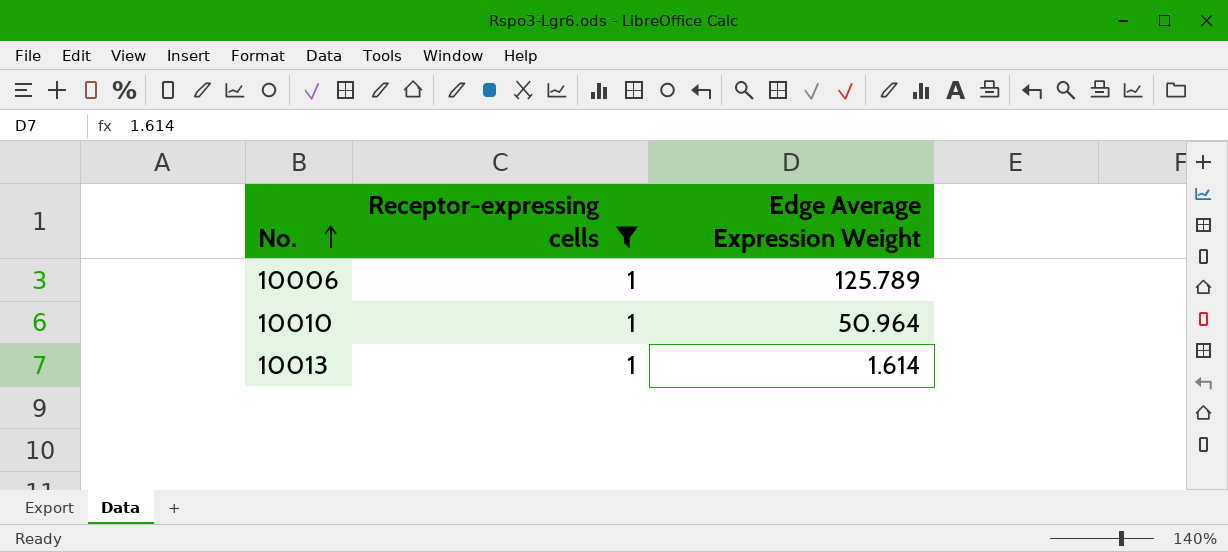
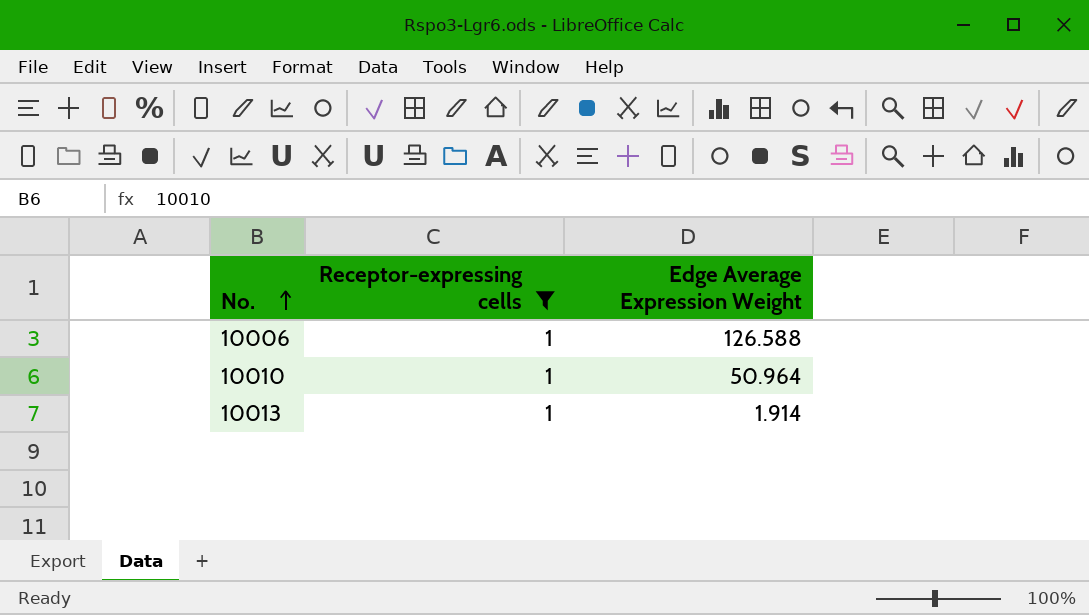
10006 | Edge Average Expression Weight: 125.789 -> 126.588
10013 | Edge Average Expression Weight: 1.614 -> 1.914

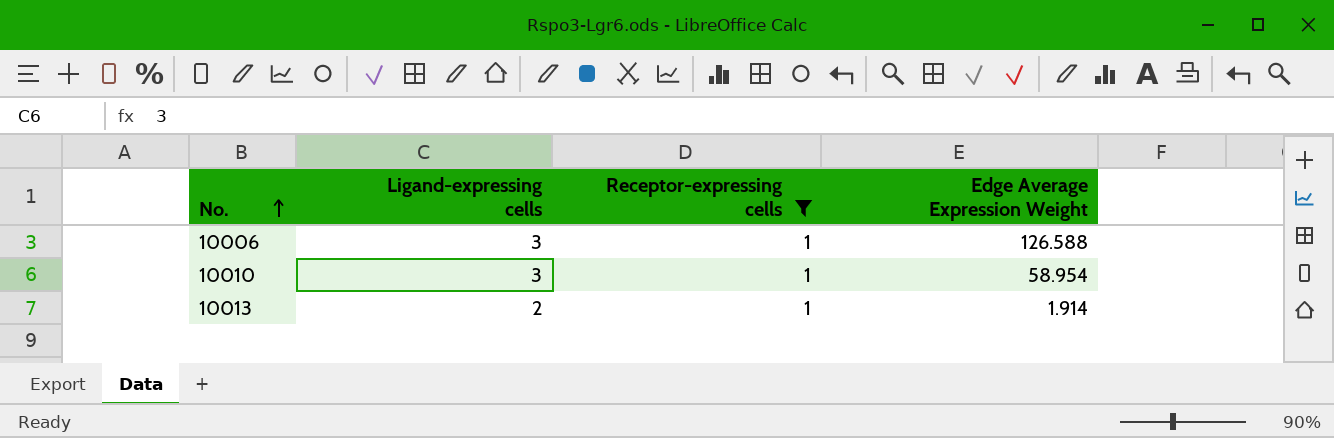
column Ligand-expressing cells | position: none -> 2
10010 | Edge Average Expression Weight: 50.964 -> 58.954

